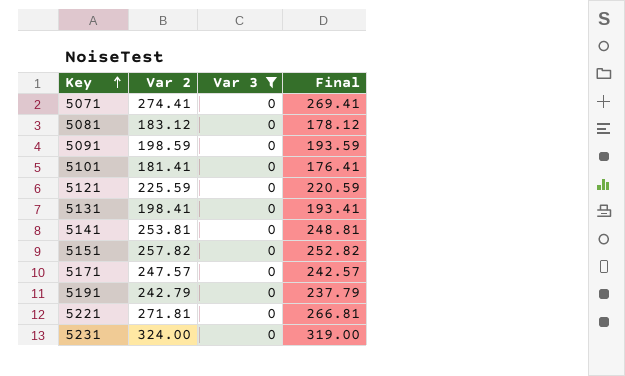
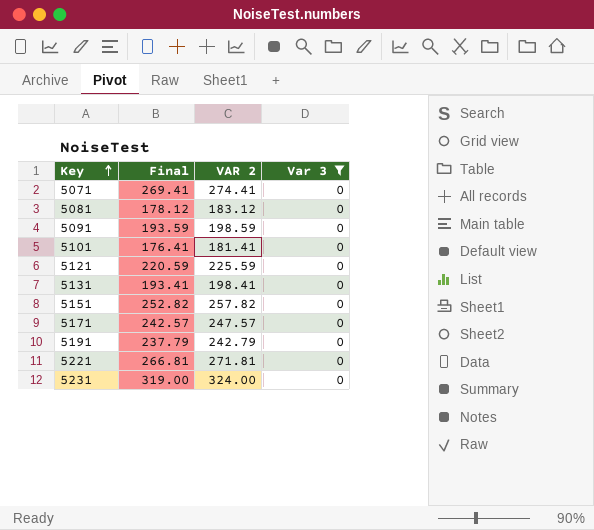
column Final | position: 4 -> 2
column name: Var 2 -> VAR 2
row 5141: 253.81 | 0 | 248.81 -> none

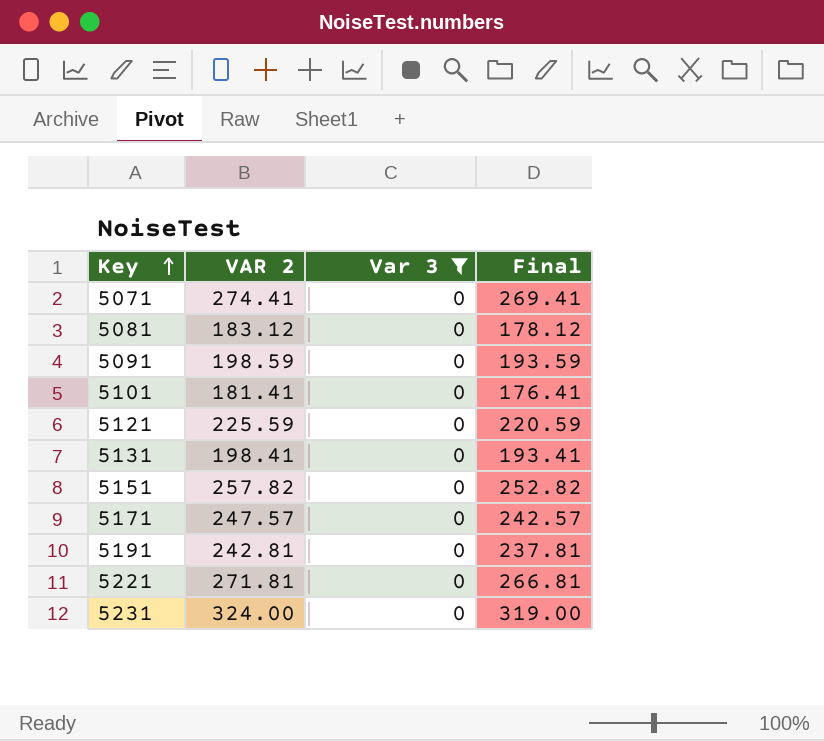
column Final | position: 2 -> 4
5191 | VAR 2: 242.79 -> 242.81
5191 | Final: 237.79 -> 237.81

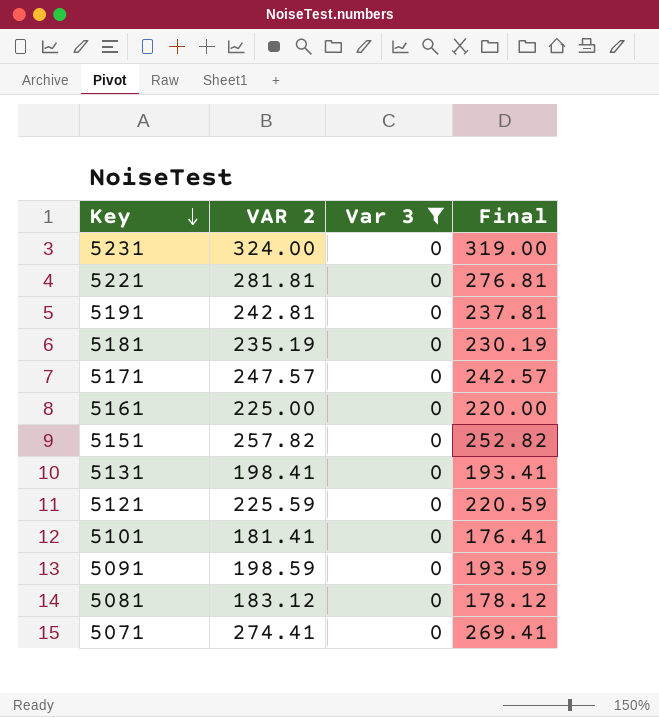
row order: Key ascending -> Key descending
5221 | VAR 2: 271.81 -> 281.81
5221 | Final: 266.81 -> 276.81
row 5181: none -> 235.19 | 0 | 230.19
row 5161: none -> 225.00 | 0 | 220.00

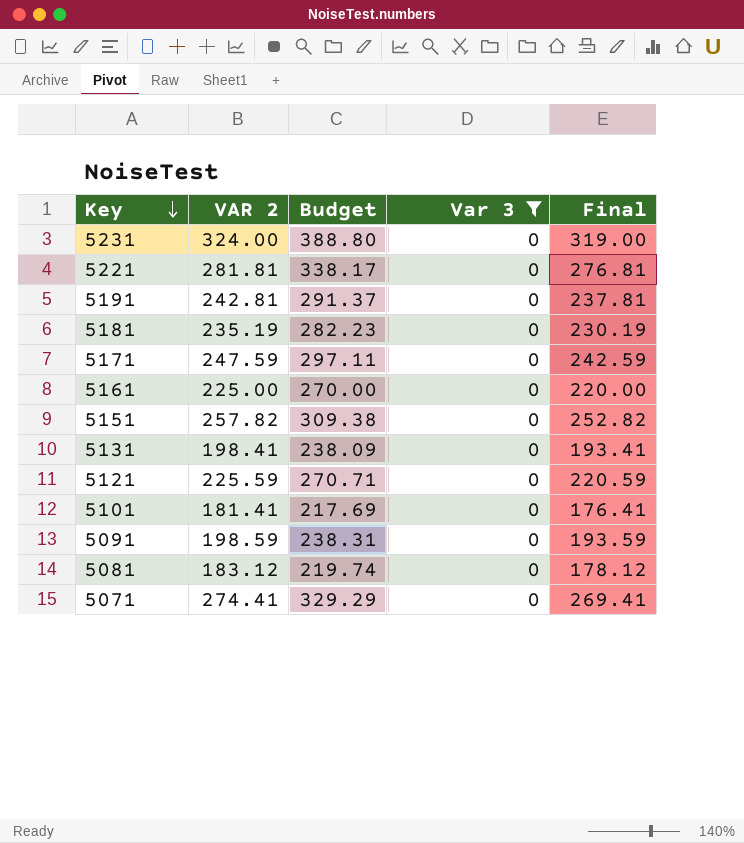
column Budget | formula: none -> [VAR 2] * 1.2
5171 | VAR 2: 247.57 -> 247.59
5171 | Final: 242.57 -> 242.59

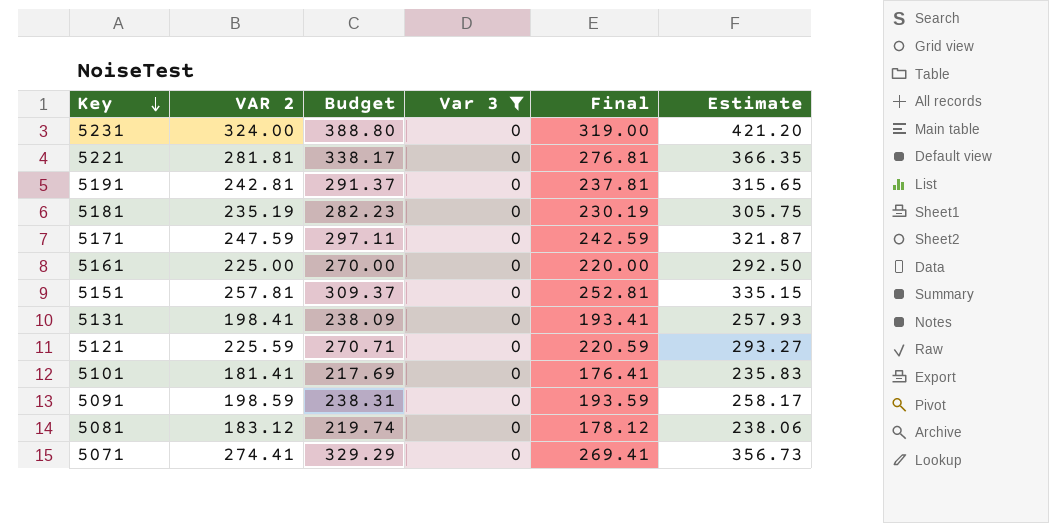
column Estimate | formula: none -> [VAR 2] * 1.3
5151 | VAR 2: 257.82 -> 257.81
5151 | Budget: 309.38 -> 309.37
5151 | Final: 252.82 -> 252.81

